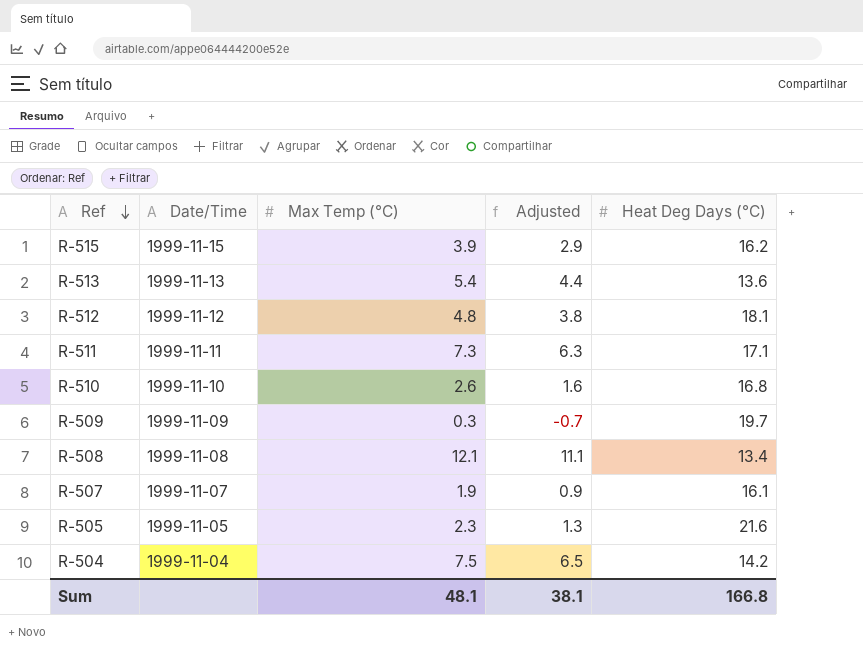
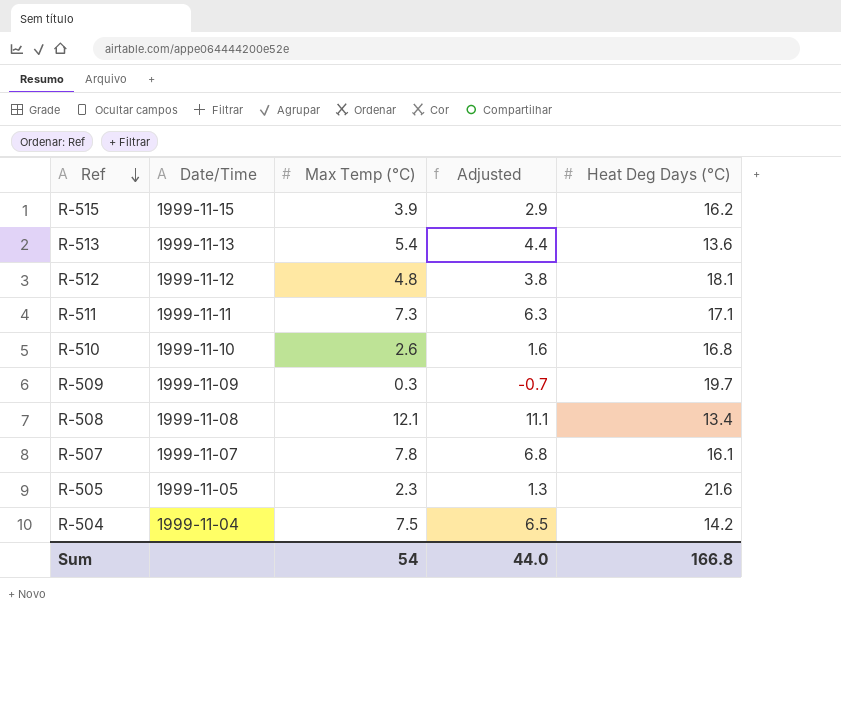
R-507 | Max Temp (°C): 1.9 -> 7.8
R-507 | Adjusted: 0.9 -> 6.8
Sum | Max Temp (°C): 48.1 -> 54
Sum | Adjusted: 38.1 -> 44.0

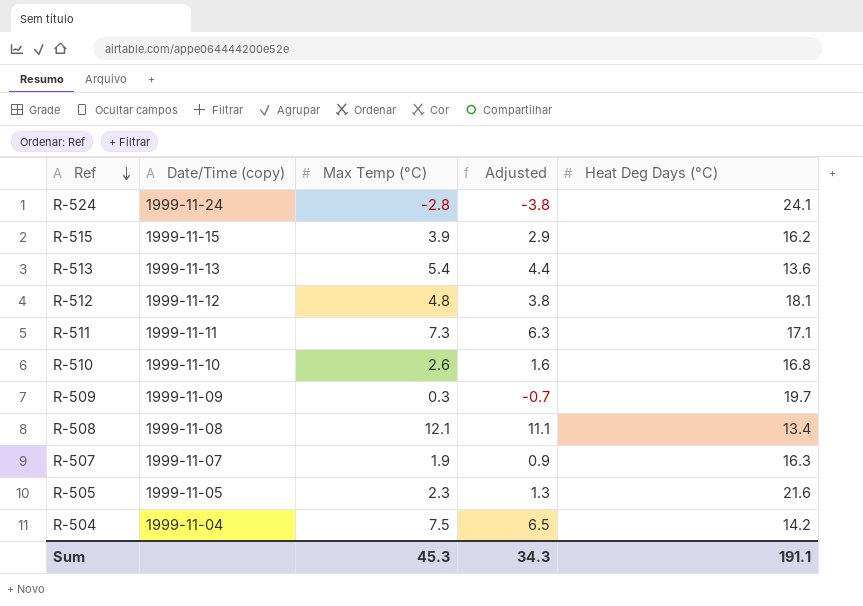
column name: Date/Time -> Date/Time (copy)
row R-524: none -> 1999-11-24 | -2.8 | -3.8 | 24.1
R-507 | Max Temp (°C): 7.8 -> 1.9
R-507 | Adjusted: 6.8 -> 0.9
R-507 | Heat Deg Days (°C): 16.1 -> 16.3
Sum | Max Temp (°C): 54 -> 45.3
Sum | Adjusted: 44.0 -> 34.3
Sum | Heat Deg Days (°C): 166.8 -> 191.1

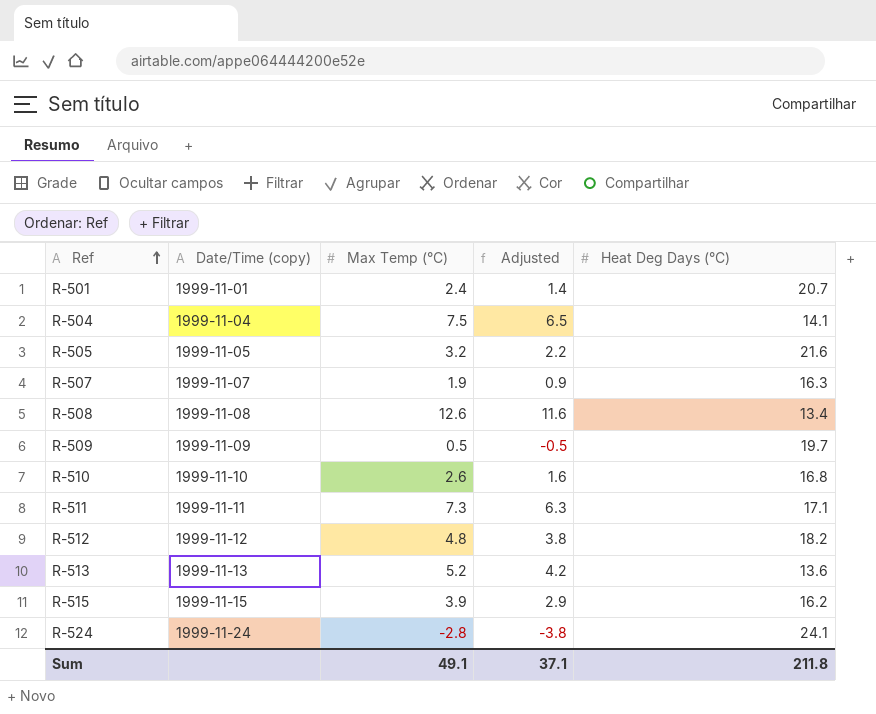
row order: Ref descending -> Ref ascending
row R-501: none -> 1999-11-01 | 2.4 | 1.4 | 20.7
R-504 | Heat Deg Days (°C): 14.2 -> 14.1
R-505 | Max Temp (°C): 2.3 -> 3.2
R-505 | Adjusted: 1.3 -> 2.2
R-508 | Max Temp (°C): 12.1 -> 12.6
R-508 | Adjusted: 11.1 -> 11.6
R-509 | Max Temp (°C): 0.3 -> 0.5
R-509 | Adjusted: -0.7 -> -0.5
R-512 | Heat Deg Days (°C): 18.1 -> 18.2
R-513 | Max Temp (°C): 5.4 -> 5.2
R-513 | Adjusted: 4.4 -> 4.2
Sum | Max Temp (°C): 45.3 -> 49.1
Sum | Adjusted: 34.3 -> 37.1
Sum | Heat Deg Days (°C): 191.1 -> 211.8

